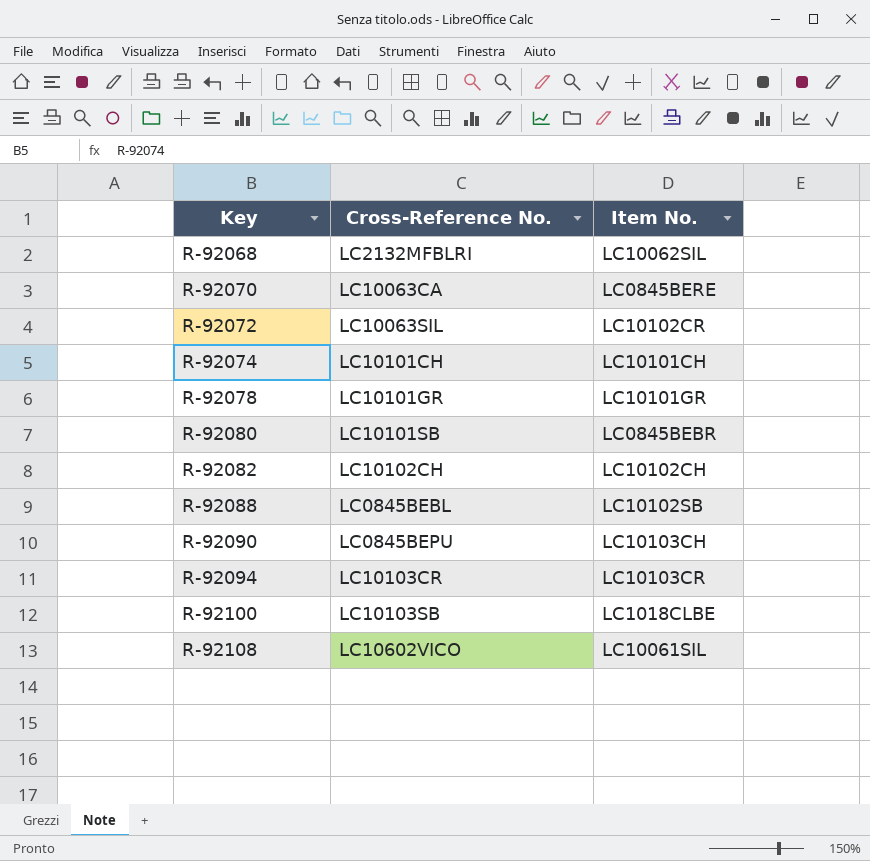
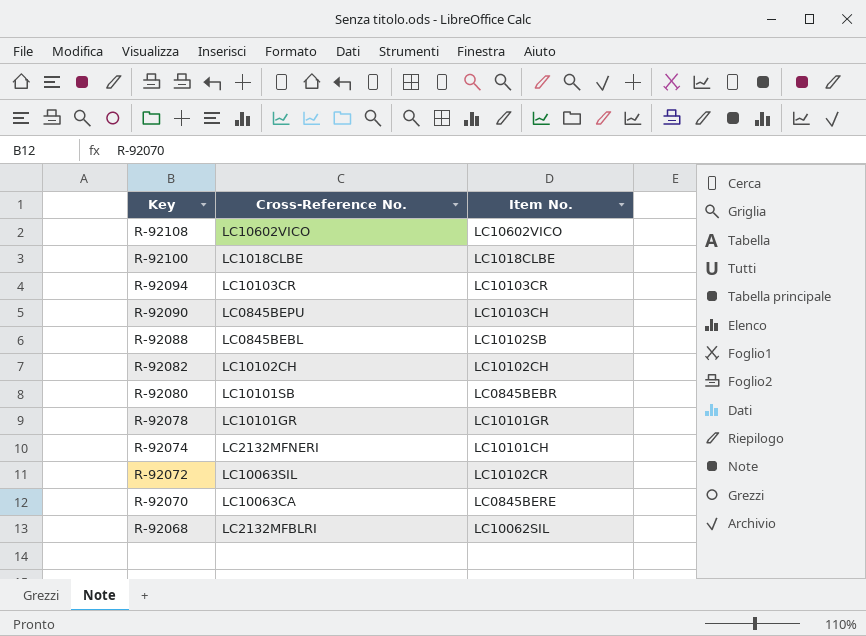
row order: Key ascending -> Key descending
R-92108 | Item No.: LC10061SIL -> LC10602VICO
R-92100 | Cross-Reference No.: LC10103SB -> LC1018CLBE
R-92074 | Cross-Reference No.: LC10101CH -> LC2132MFNERI

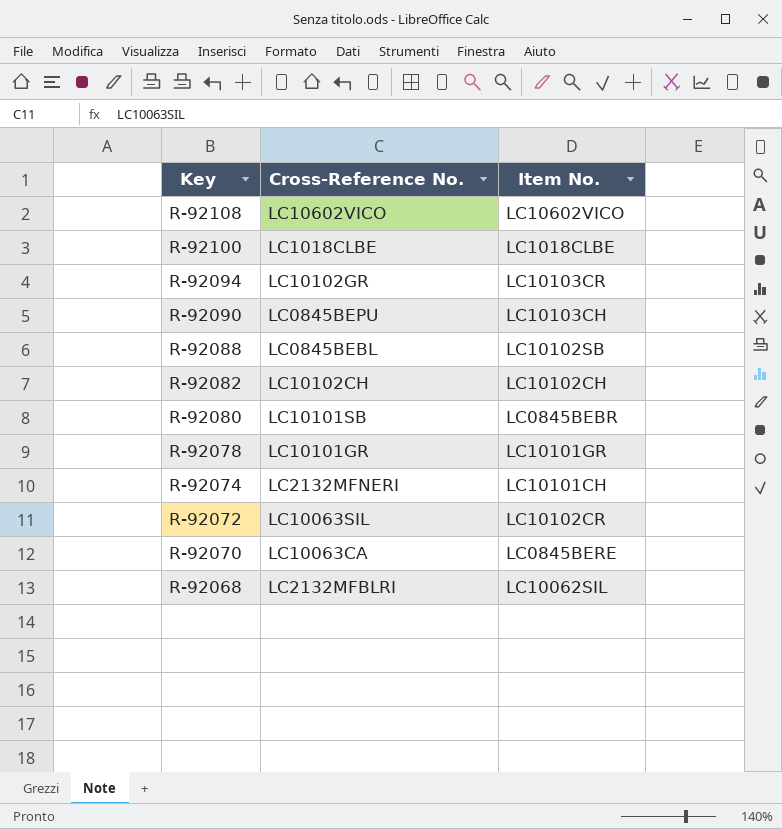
R-92094 | Cross-Reference No.: LC10103CR -> LC10102GR

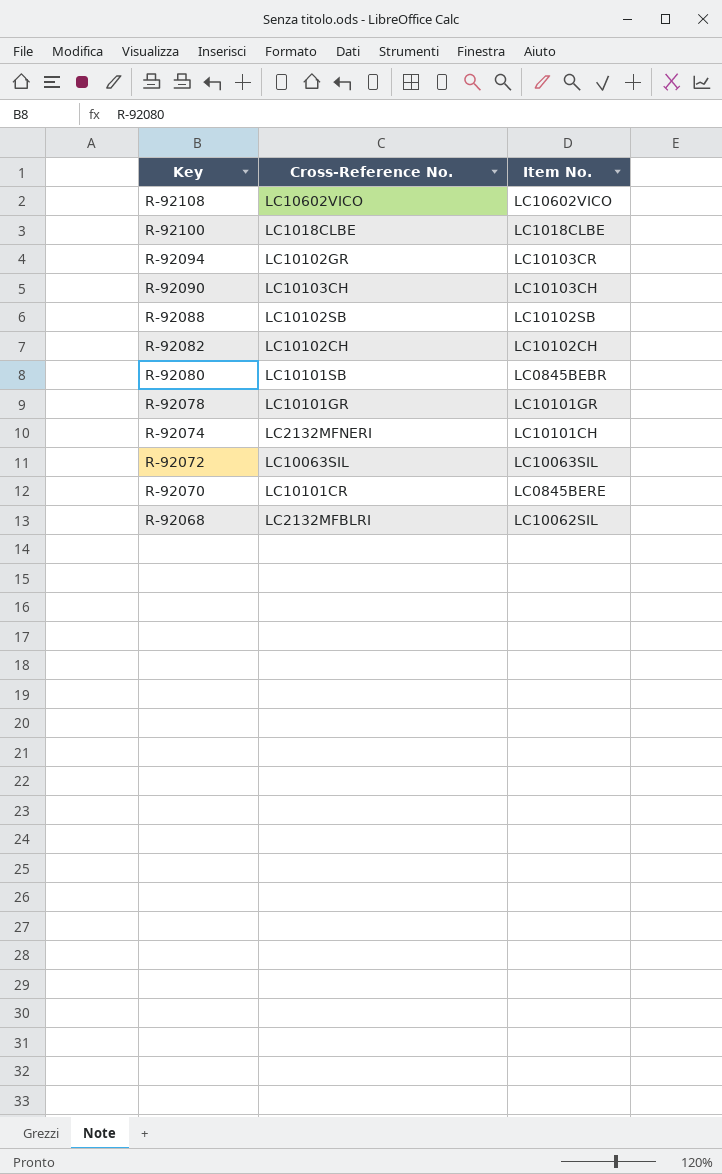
R-92090 | Cross-Reference No.: LC0845BEPU -> LC10103CH
R-92088 | Cross-Reference No.: LC0845BEBL -> LC10102SB
R-92072 | Item No.: LC10102CR -> LC10063SIL
R-92070 | Cross-Reference No.: LC10063CA -> LC10101CR

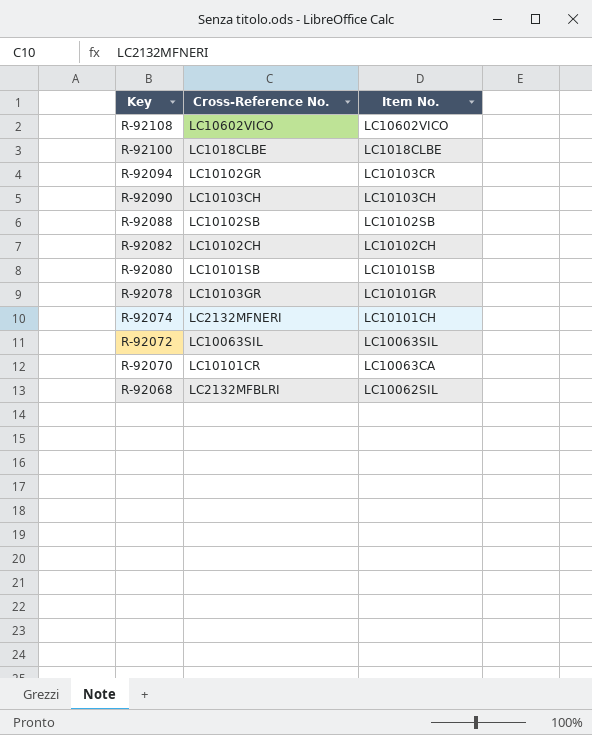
R-92080 | Item No.: LC0845BEBR -> LC10101SB
R-92078 | Cross-Reference No.: LC10101GR -> LC10103GR
R-92070 | Item No.: LC0845BERE -> LC10063CA

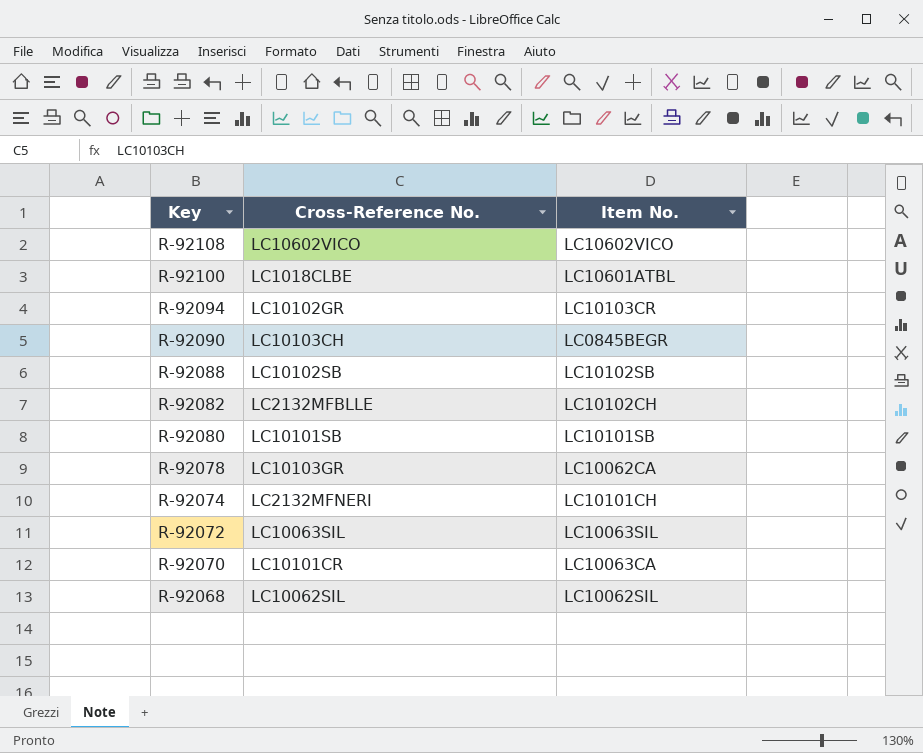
R-92100 | Item No.: LC1018CLBE -> LC10601ATBL
R-92090 | Item No.: LC10103CH -> LC0845BEGR
R-92082 | Cross-Reference No.: LC10102CH -> LC2132MFBLLE
R-92078 | Item No.: LC10101GR -> LC10062CA
R-92068 | Cross-Reference No.: LC2132MFBLRI -> LC10062SIL

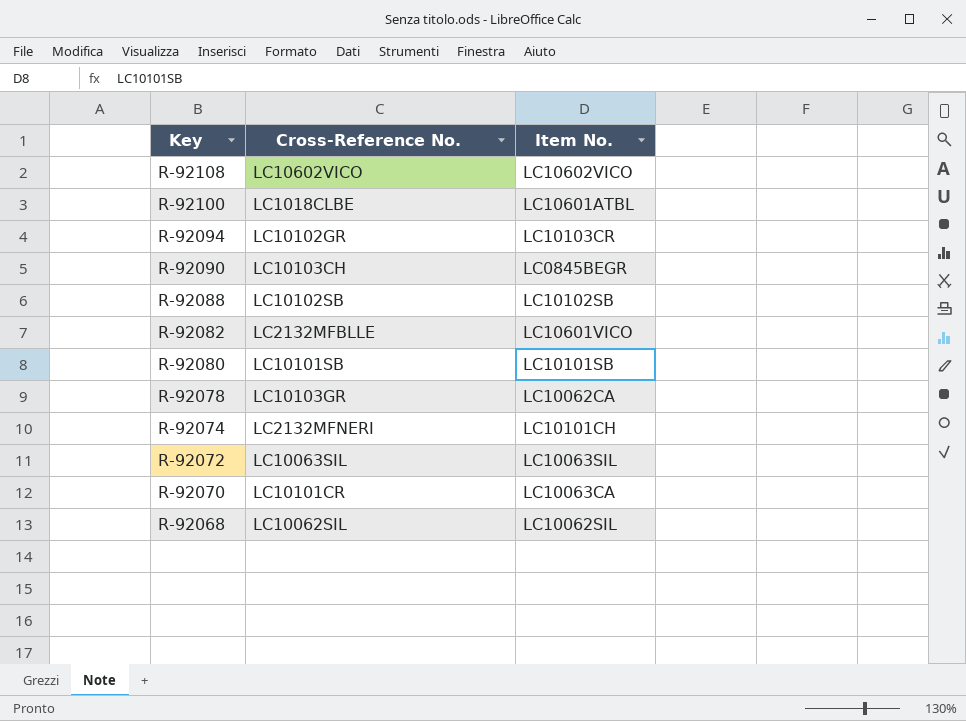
R-92082 | Item No.: LC10102CH -> LC10601VICO

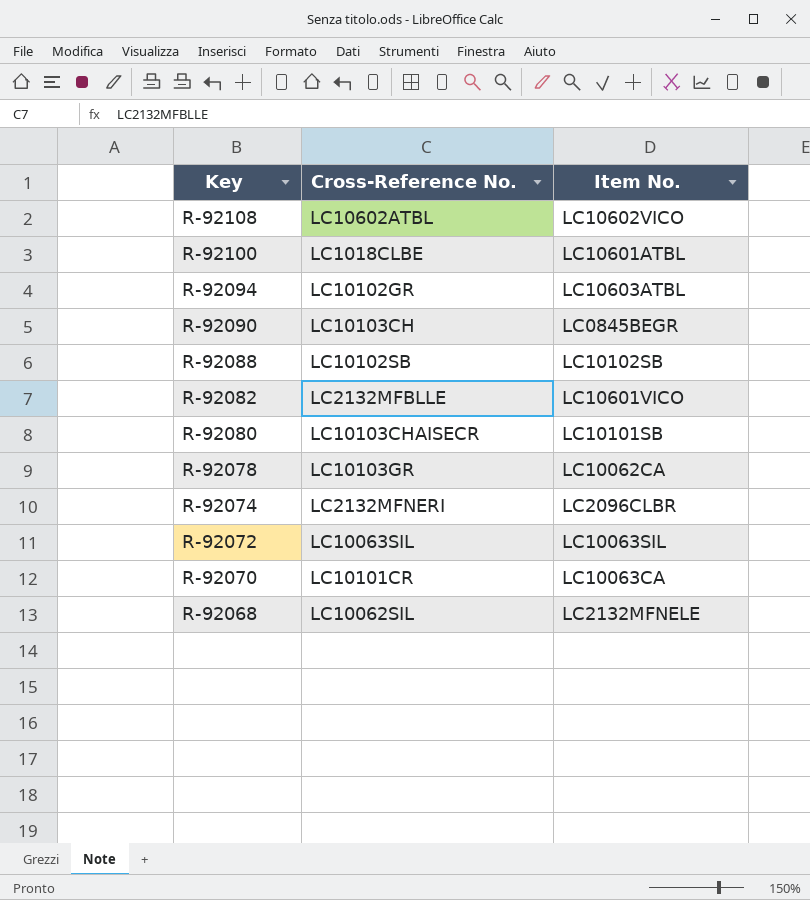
R-92108 | Cross-Reference No.: LC10602VICO -> LC10602ATBL
R-92094 | Item No.: LC10103CR -> LC10603ATBL
R-92080 | Cross-Reference No.: LC10101SB -> LC10103CHAISECR
R-92074 | Item No.: LC10101CH -> LC2096CLBR
R-92068 | Item No.: LC10062SIL -> LC2132MFNELE

